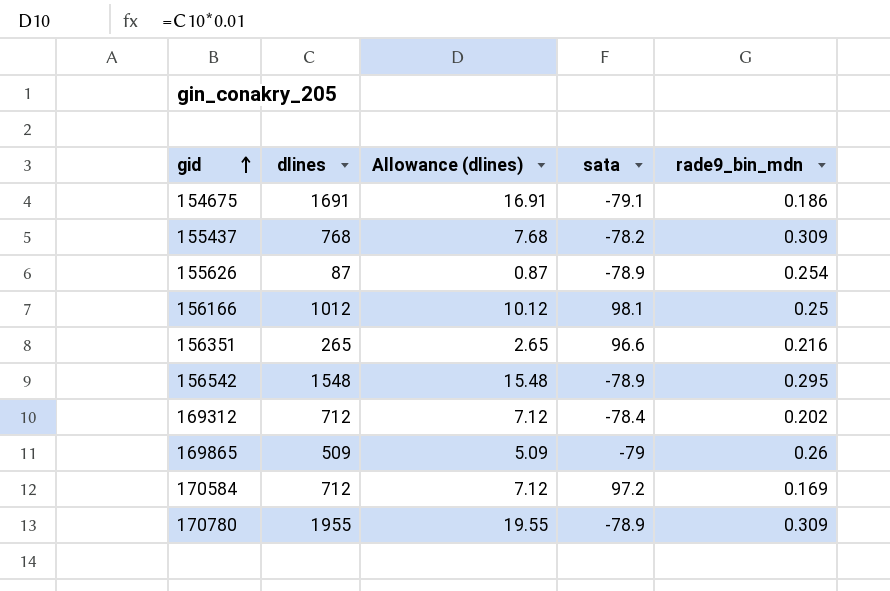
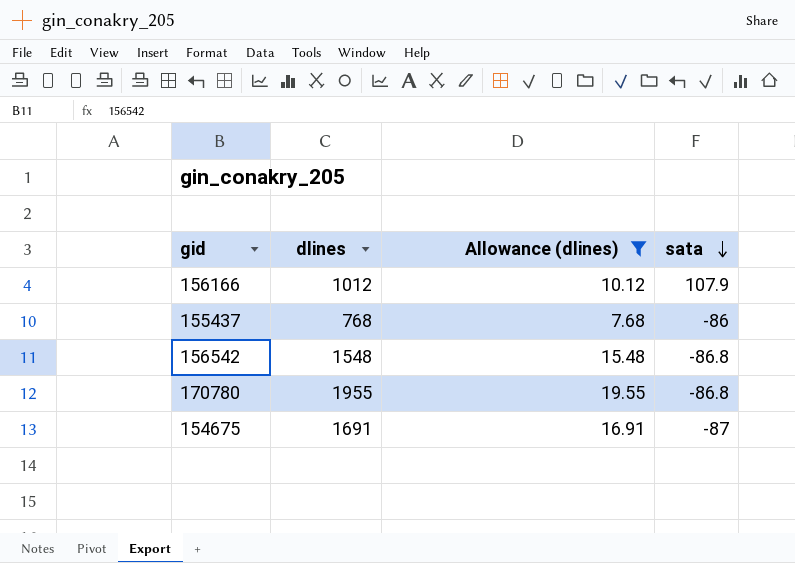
filter: none -> Allowance (dlines) >= 7.68
row order: gid ascending -> sata descending
column rade9_bin_mdn | position: 5 -> none
156166 | sata: 98.1 -> 107.9
155437 | sata: -78.2 -> -86
156542 | sata: -78.9 -> -86.8
170780 | sata: -78.9 -> -86.8
154675 | sata: -79.1 -> -87

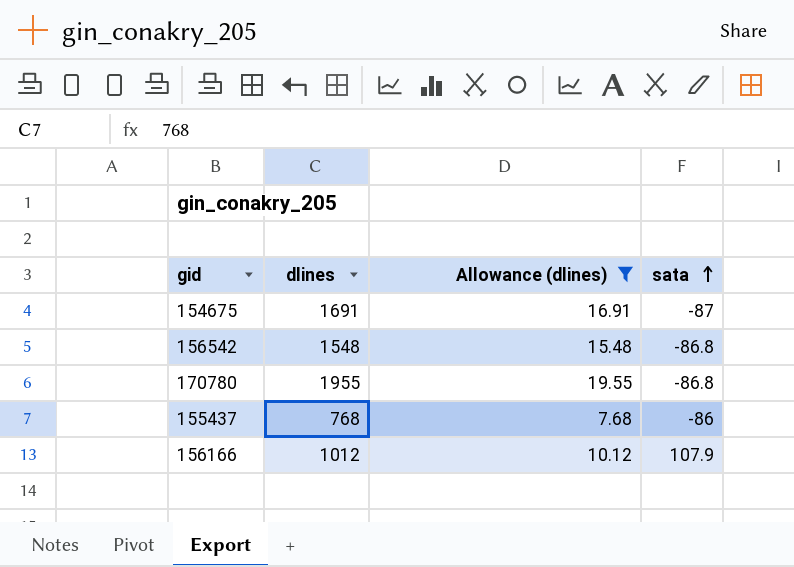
row order: sata descending -> sata ascending

